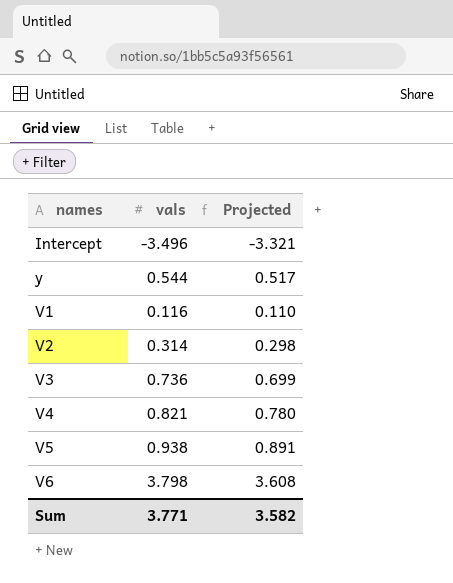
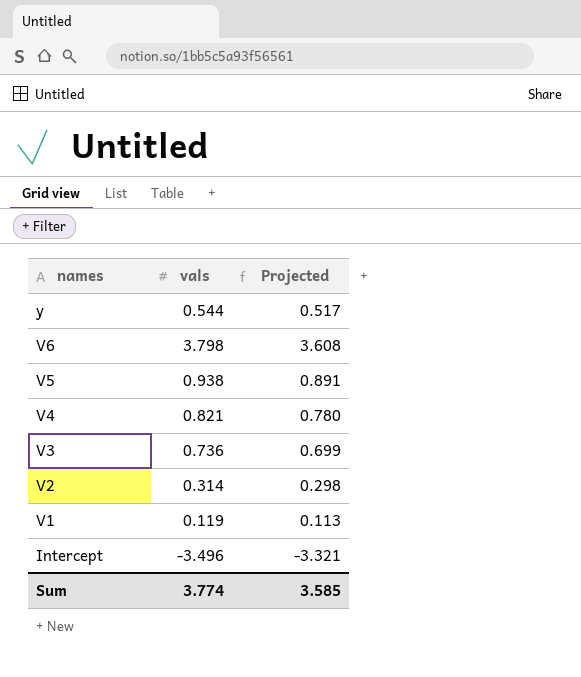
row order: none -> names descending
V1 | vals: 0.116 -> 0.119
V1 | Projected: 0.110 -> 0.113
Sum | vals: 3.771 -> 3.774
Sum | Projected: 3.582 -> 3.585

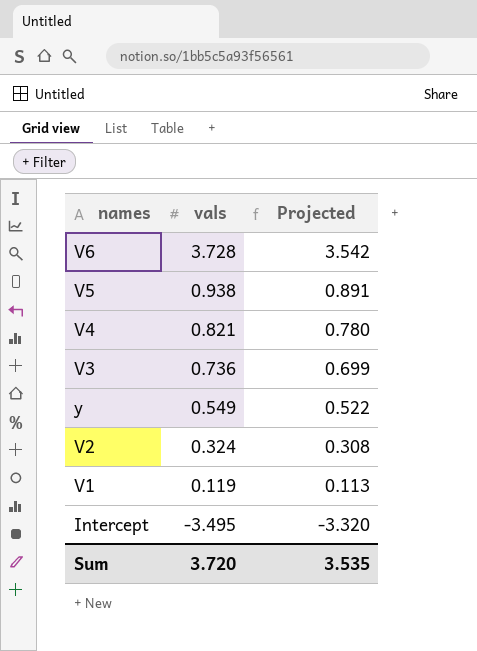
row order: names descending -> vals descending
V6 | vals: 3.798 -> 3.728
V6 | Projected: 3.608 -> 3.542
y | vals: 0.544 -> 0.549
y | Projected: 0.517 -> 0.522
V2 | vals: 0.314 -> 0.324
V2 | Projected: 0.298 -> 0.308
Intercept | vals: -3.496 -> -3.495
Intercept | Projected: -3.321 -> -3.320
Sum | vals: 3.774 -> 3.720
Sum | Projected: 3.585 -> 3.535

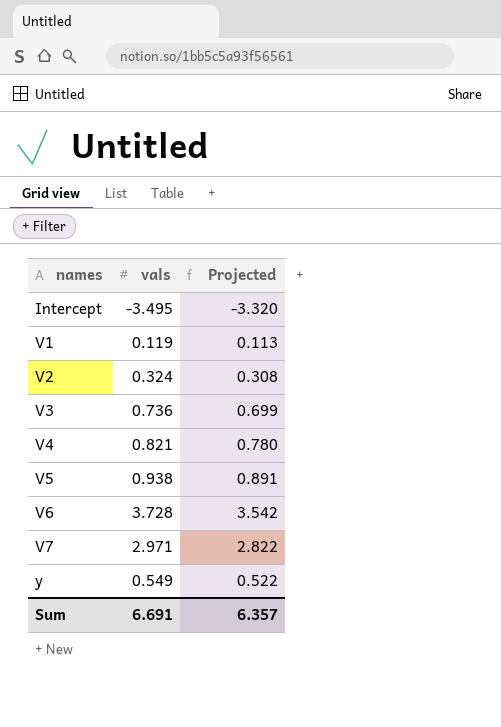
row order: vals descending -> names ascending
row V7: none -> 2.971 | 2.822
Sum | vals: 3.720 -> 6.691
Sum | Projected: 3.535 -> 6.357

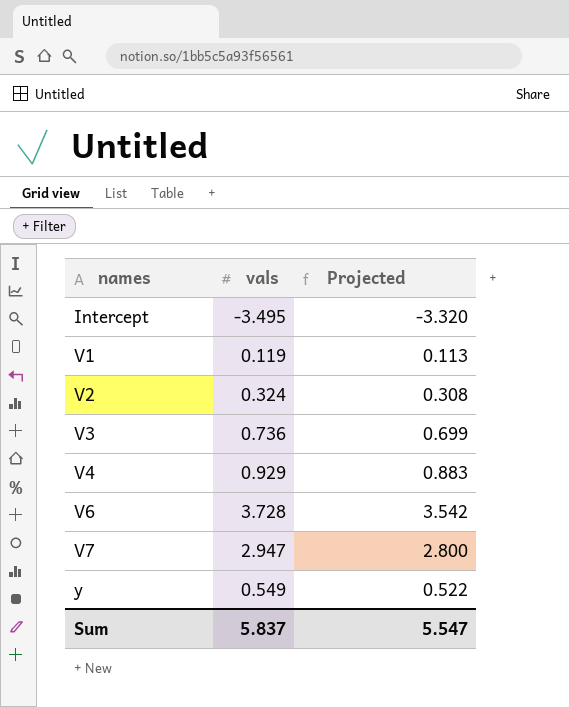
row V5: 0.938 | 0.891 -> none
V4 | vals: 0.821 -> 0.929
V4 | Projected: 0.780 -> 0.883
V7 | vals: 2.971 -> 2.947
V7 | Projected: 2.822 -> 2.800
Sum | vals: 6.691 -> 5.837
Sum | Projected: 6.357 -> 5.547

